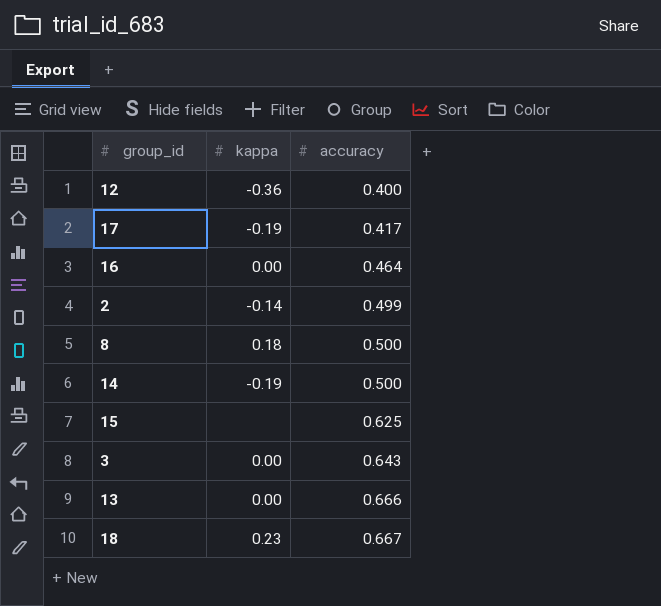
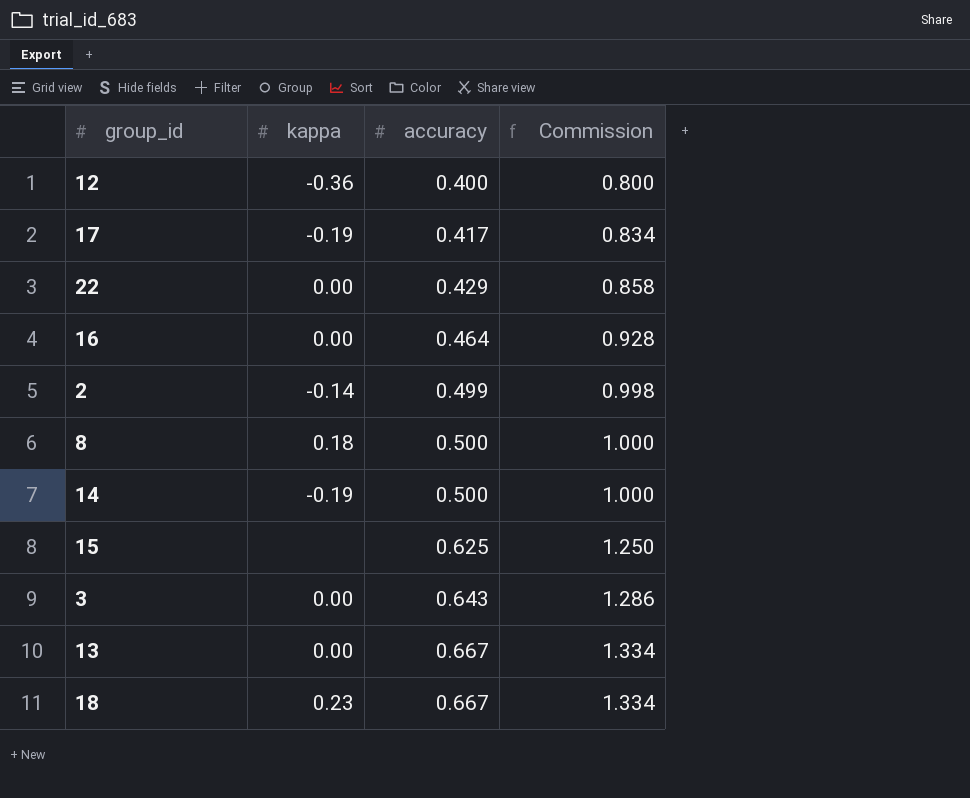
column Commission | formula: none -> [accuracy] * 2
row 22: none -> 0.00 | 0.429 | 0.858
13 | accuracy: 0.666 -> 0.667

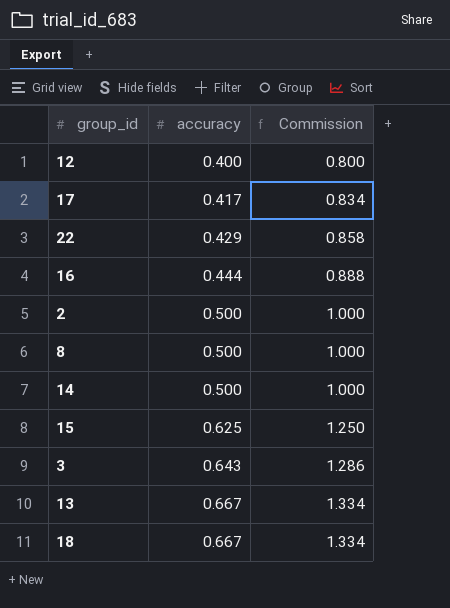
column kappa | position: 2 -> none
16 | accuracy: 0.464 -> 0.444
16 | Commission: 0.928 -> 0.888
2 | accuracy: 0.499 -> 0.500
2 | Commission: 0.998 -> 1.000

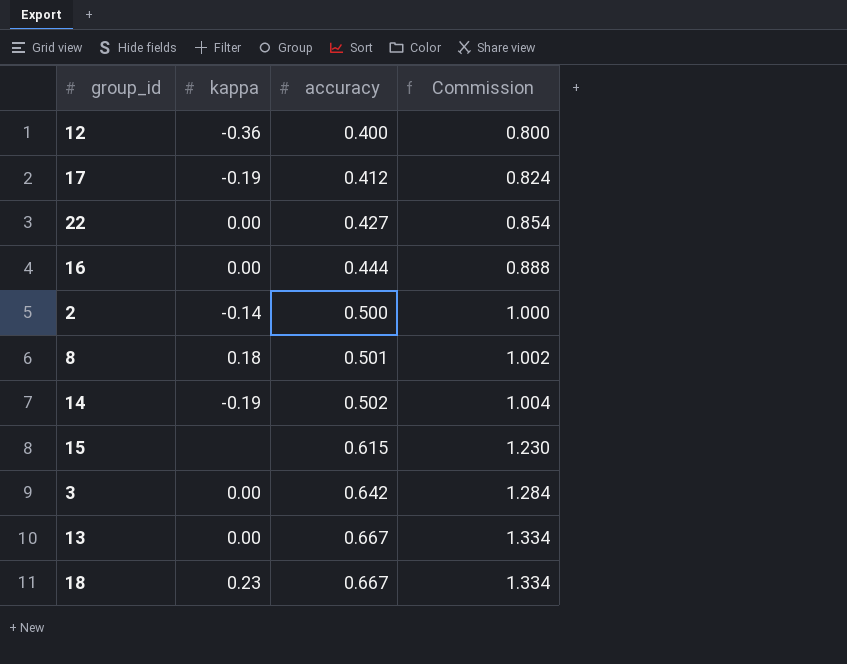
column kappa | position: none -> 2
17 | accuracy: 0.417 -> 0.412
17 | Commission: 0.834 -> 0.824
22 | accuracy: 0.429 -> 0.427
22 | Commission: 0.858 -> 0.854
8 | accuracy: 0.500 -> 0.501
8 | Commission: 1.000 -> 1.002
14 | accuracy: 0.500 -> 0.502
14 | Commission: 1.000 -> 1.004
15 | accuracy: 0.625 -> 0.615
15 | Commission: 1.250 -> 1.230
3 | accuracy: 0.643 -> 0.642
3 | Commission: 1.286 -> 1.284

